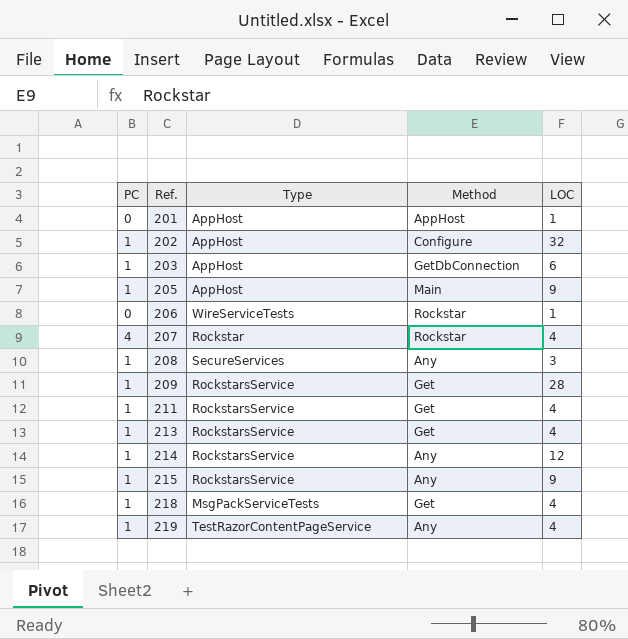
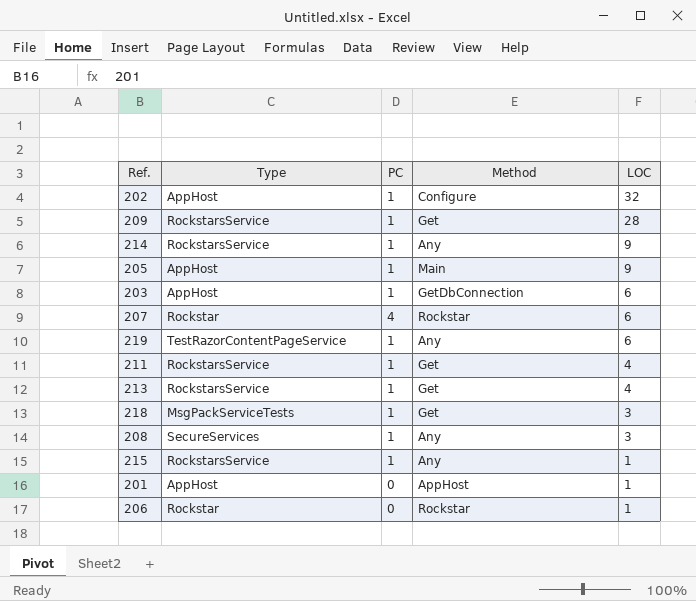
row order: Ref. ascending -> LOC descending
column PC | position: 1 -> 3
214 | LOC: 12 -> 9
207 | LOC: 4 -> 6
219 | LOC: 4 -> 6
218 | LOC: 4 -> 3
215 | LOC: 9 -> 1
206 | Type: WireServiceTests -> Rockstar

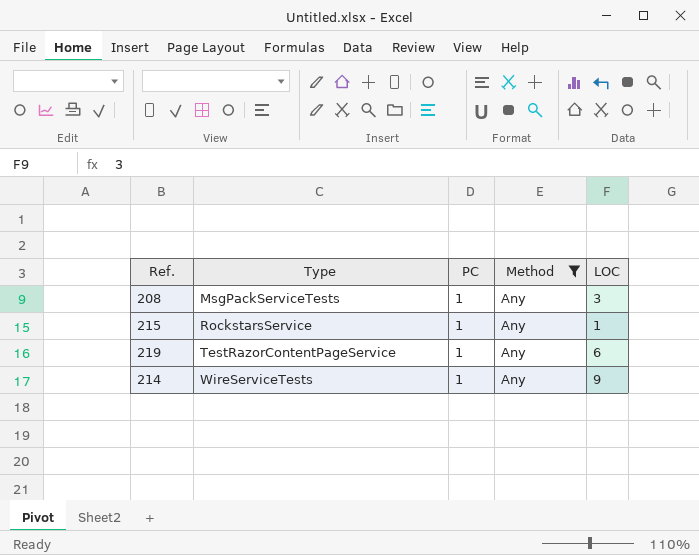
filter: none -> Method = Any
row order: LOC descending -> Type ascending
208 | Type: SecureServices -> MsgPackServiceTests
214 | Type: RockstarsService -> WireServiceTests

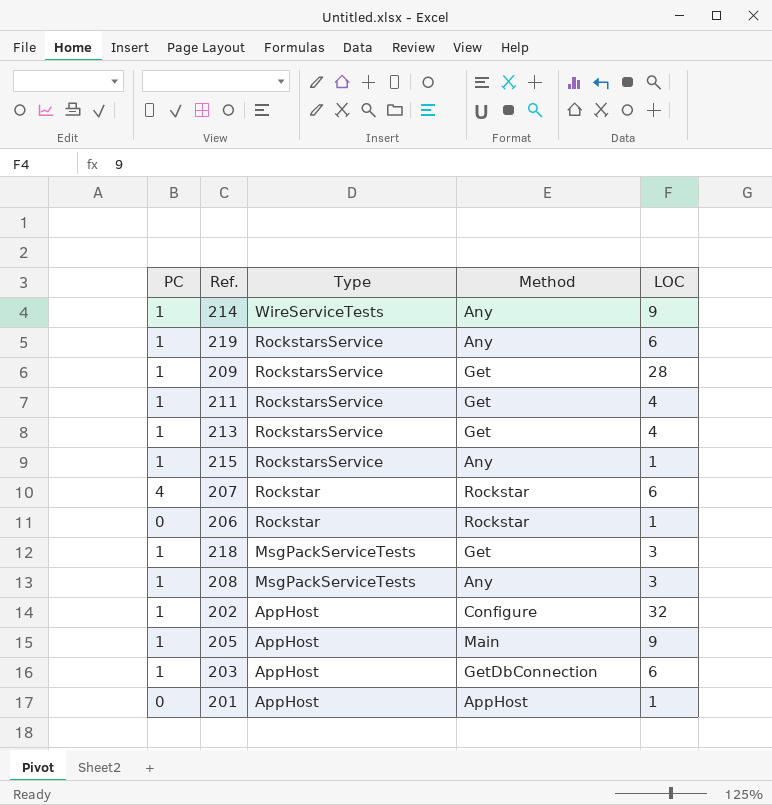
filter: Method = Any -> none
row order: Type ascending -> Type descending
column PC | position: 3 -> 1
219 | Type: TestRazorContentPageService -> RockstarsService

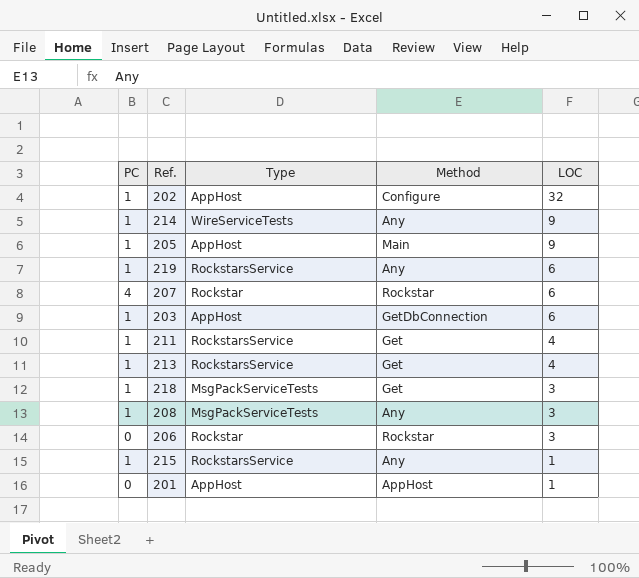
row order: Type descending -> LOC descending
row 209: 1 | RockstarsService | Get | 28 -> none
206 | LOC: 1 -> 3

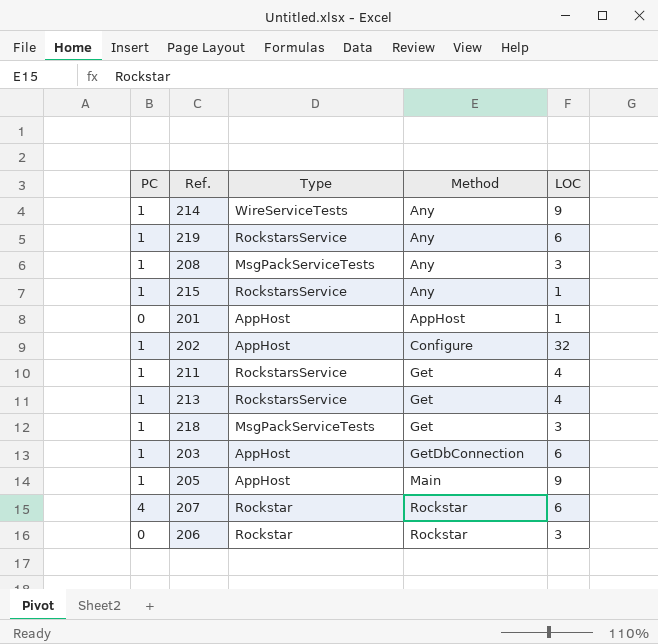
row order: LOC descending -> Method ascending

